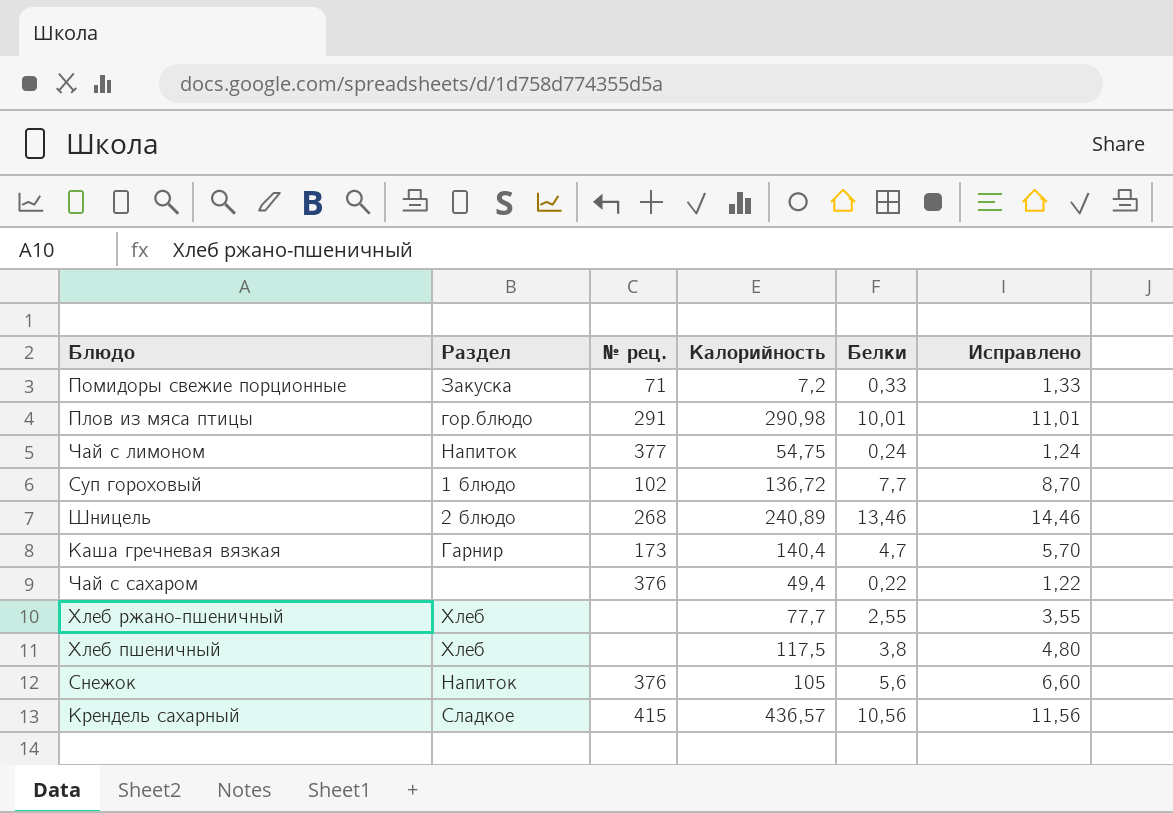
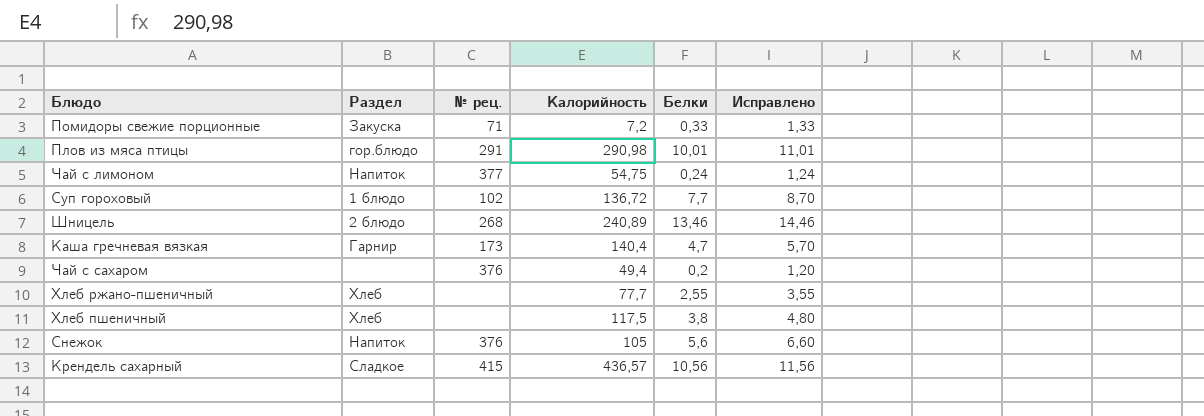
Чай с сахаром | Белки: 0,22 -> 0,2
Чай с сахаром | Исправлено: 1,22 -> 1,20

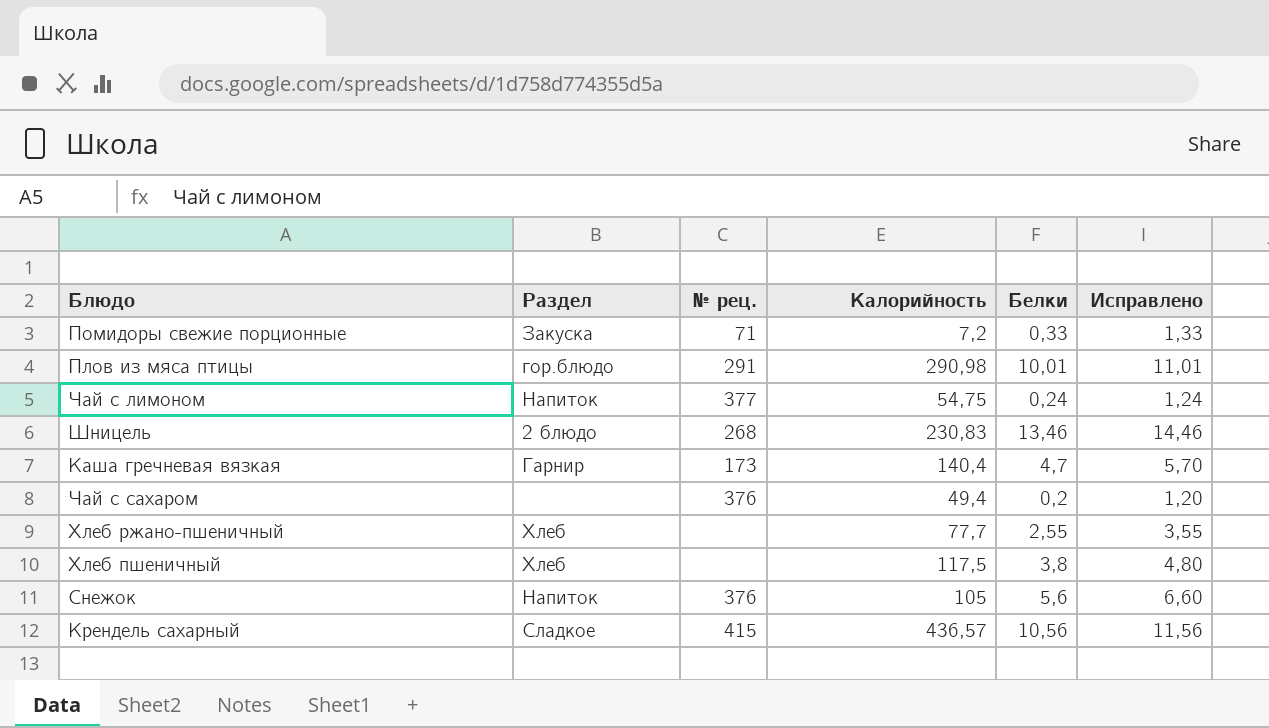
row Суп гороховый: 1 блюдо | 102 | 136,72 | 7,7 | 8,70 -> none
Шницель | Калорийность: 240,89 -> 230,83

